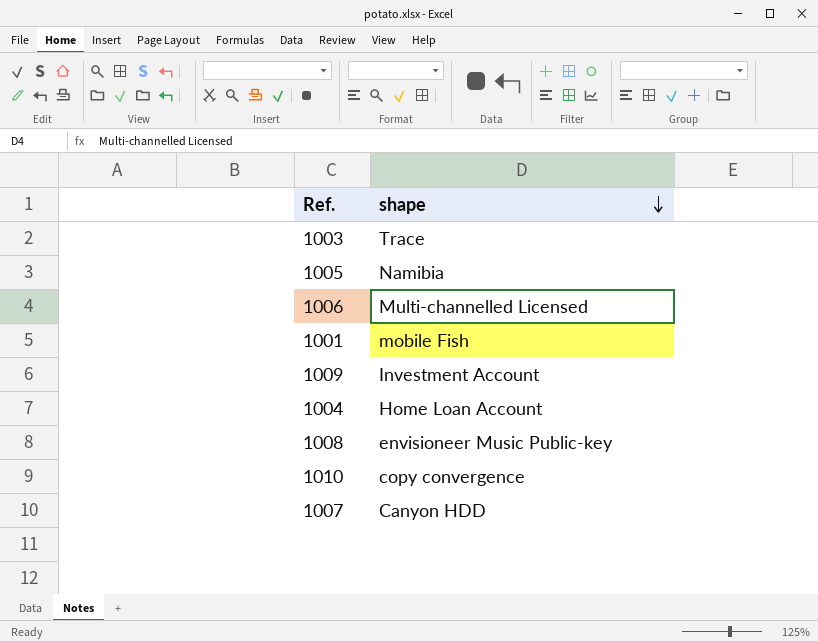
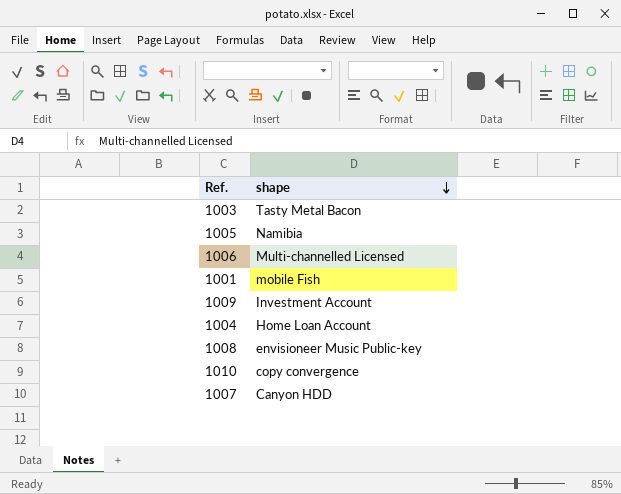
1003 | shape: Trace -> Tasty Metal Bacon

